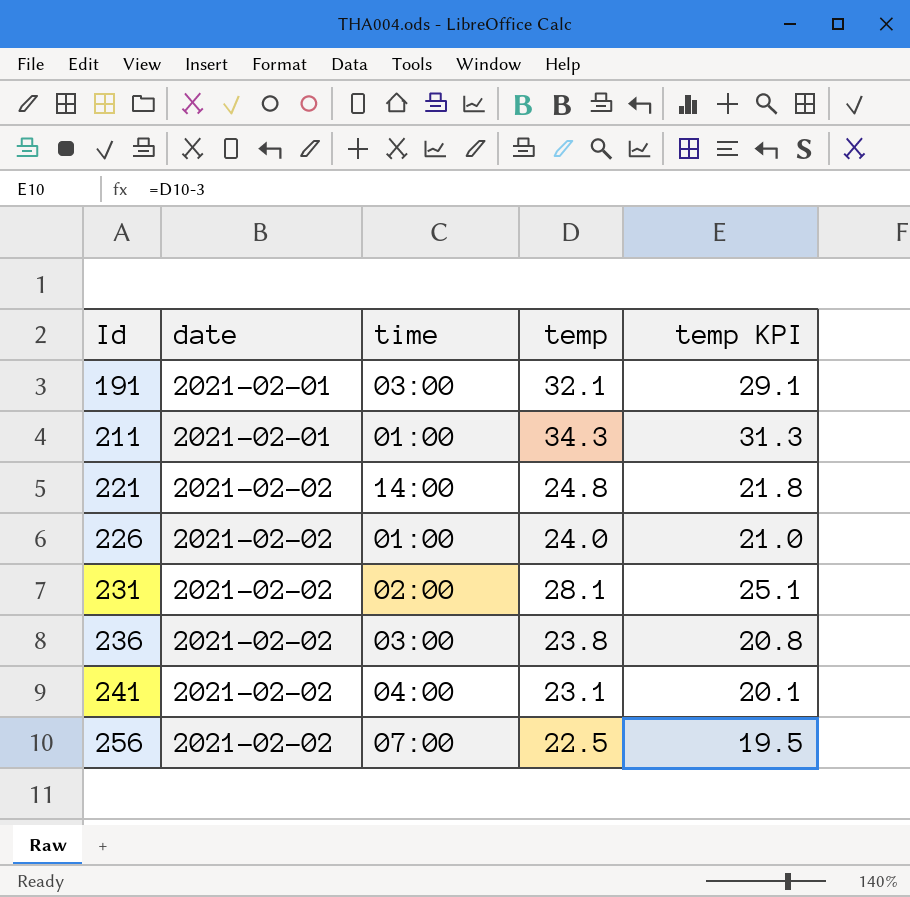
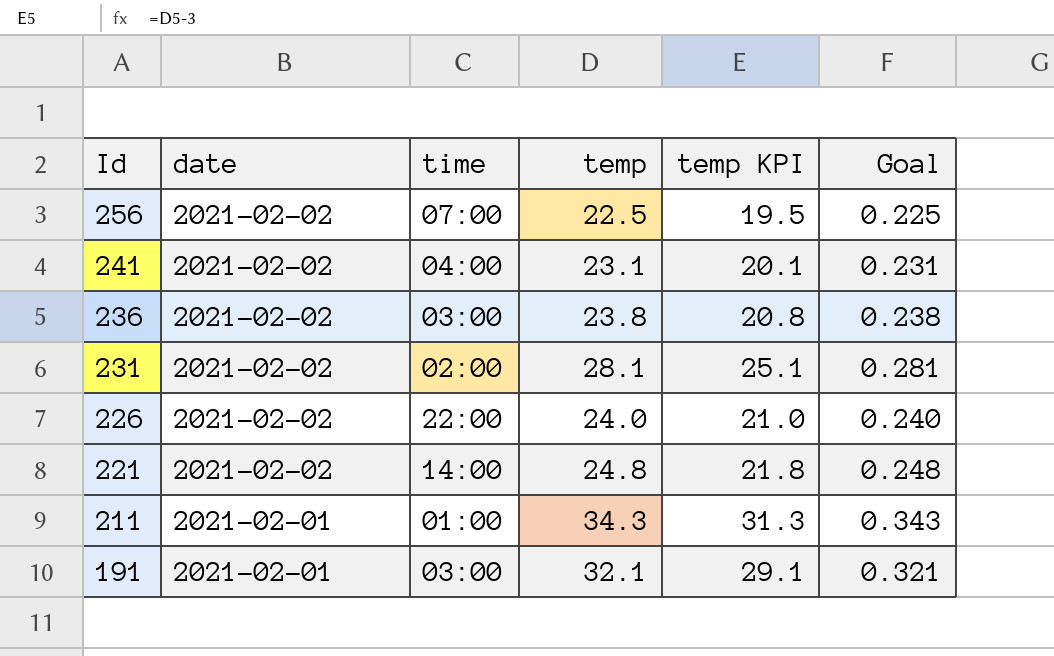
row order: Id ascending -> Id descending
column Goal | formula: none -> [temp] * 0.01
226 | time: 01:00 -> 22:00

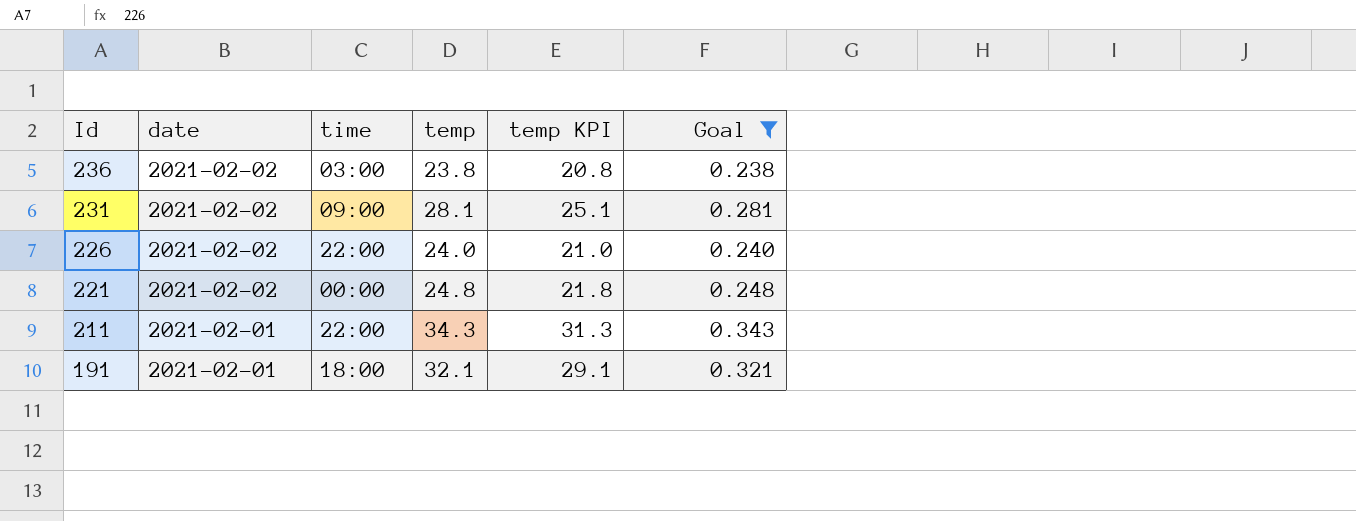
filter: none -> Goal >= 0.238
231 | time: 02:00 -> 09:00
221 | time: 14:00 -> 00:00
211 | time: 01:00 -> 22:00
191 | time: 03:00 -> 18:00

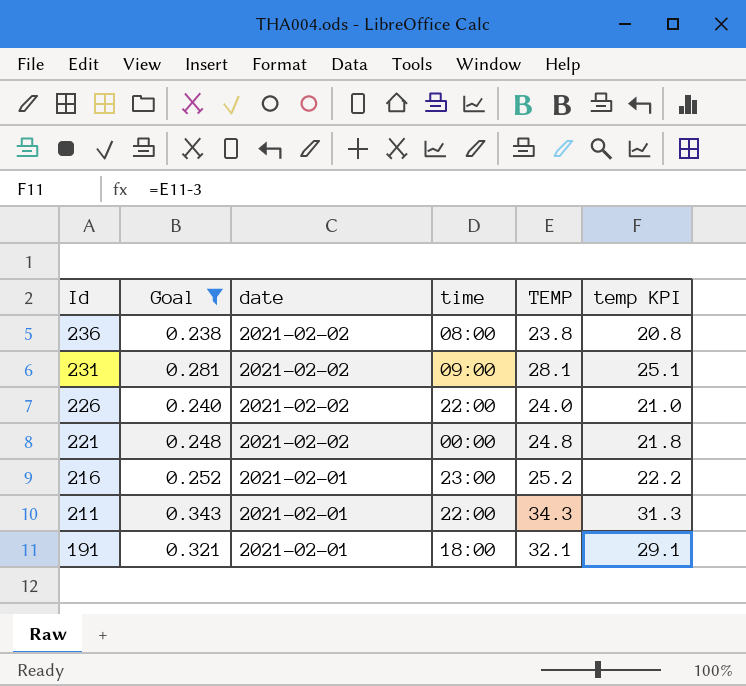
column Goal | position: 6 -> 2
column name: temp -> TEMP
236 | time: 03:00 -> 08:00
row 216: none -> 0.252 | 2021-02-01 | 23:00 | 25.2 | 22.2

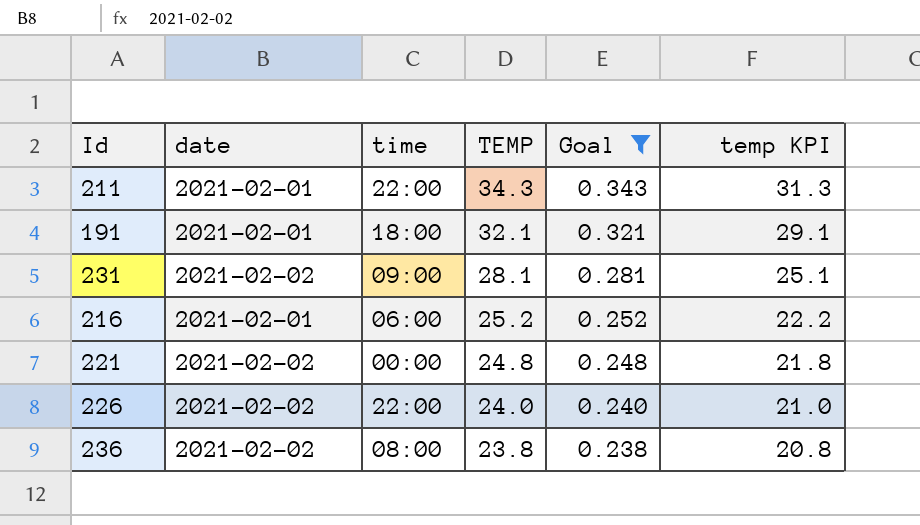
row order: Id descending -> TEMP descending
column Goal | position: 2 -> 5
216 | time: 23:00 -> 06:00

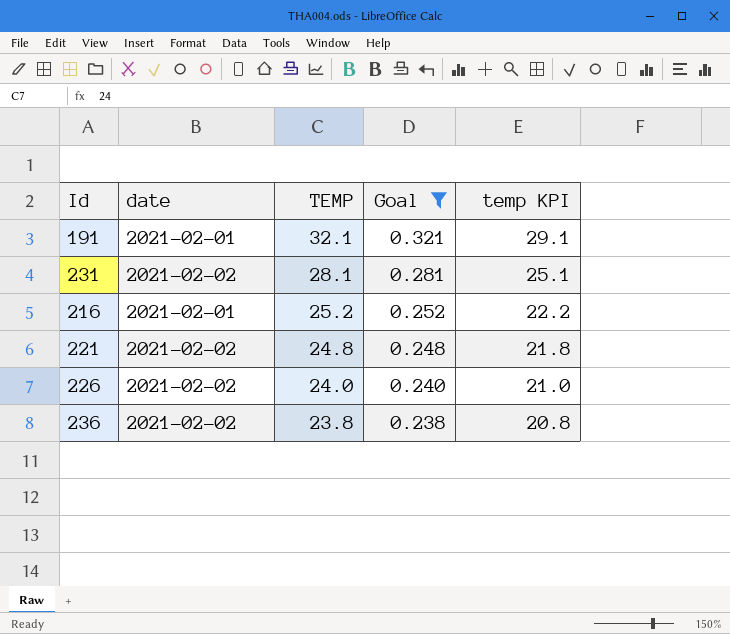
column time | position: 3 -> none
row 211: 2021-02-01 | 22:00 | 34.3 | 0.343 | 31.3 -> none

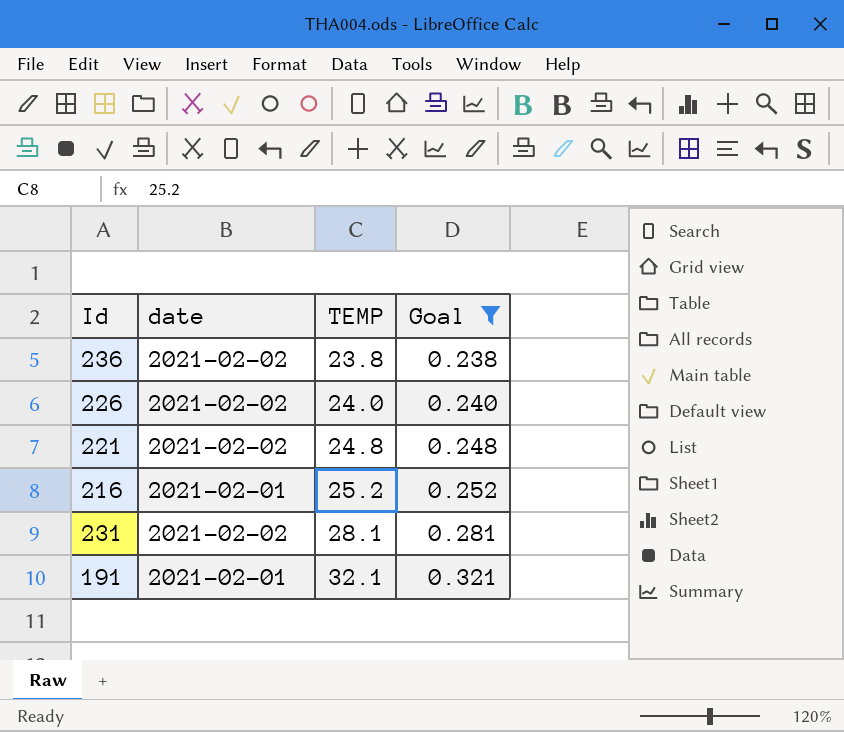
row order: TEMP descending -> TEMP ascending
column temp KPI | formula: [TEMP] - 3 -> none

